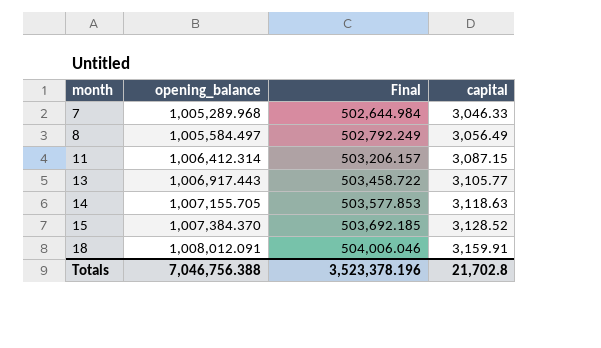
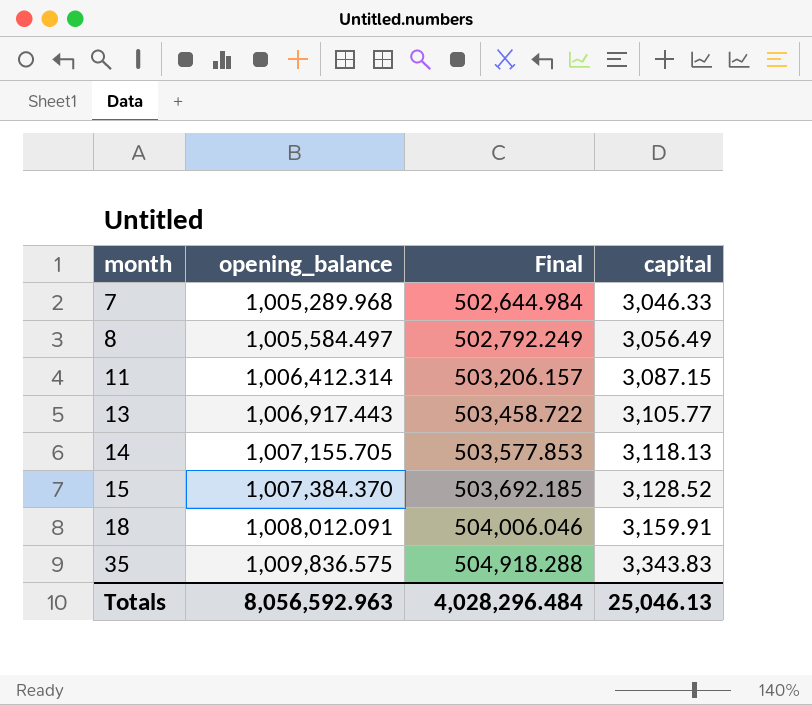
14 | capital: 3,118.63 -> 3,118.13
row 35: none -> 1,009,836.575 | 504,918.288 | 3,343.83
Totals | opening_balance: 7,046,756.388 -> 8,056,592.963
Totals | Final: 3,523,378.196 -> 4,028,296.484
Totals | capital: 21,702.8 -> 25,046.13

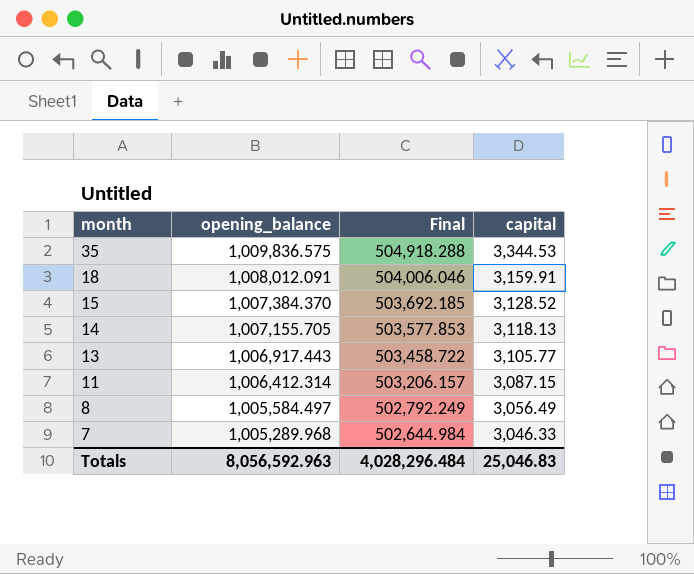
row order: month ascending -> month descending
35 | capital: 3,343.83 -> 3,344.53
Totals | capital: 25,046.13 -> 25,046.83

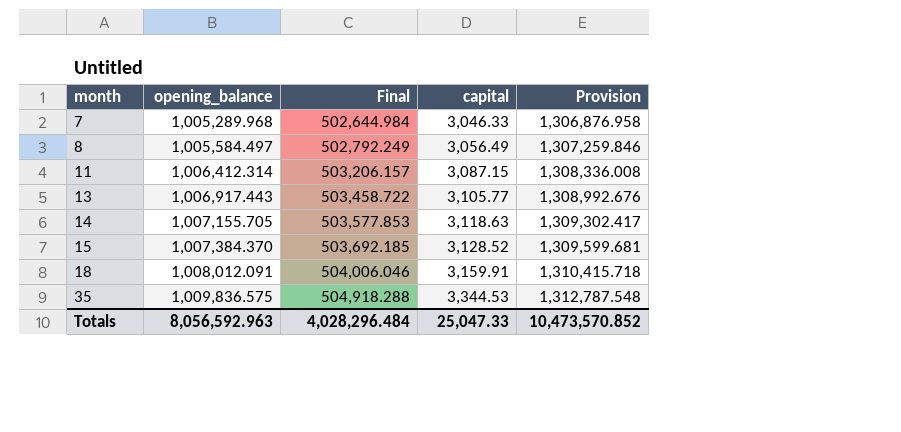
row order: month descending -> month ascending
column Provision | formula: none -> [opening_balance] * 1.3
14 | capital: 3,118.13 -> 3,118.63
Totals | capital: 25,046.83 -> 25,047.33

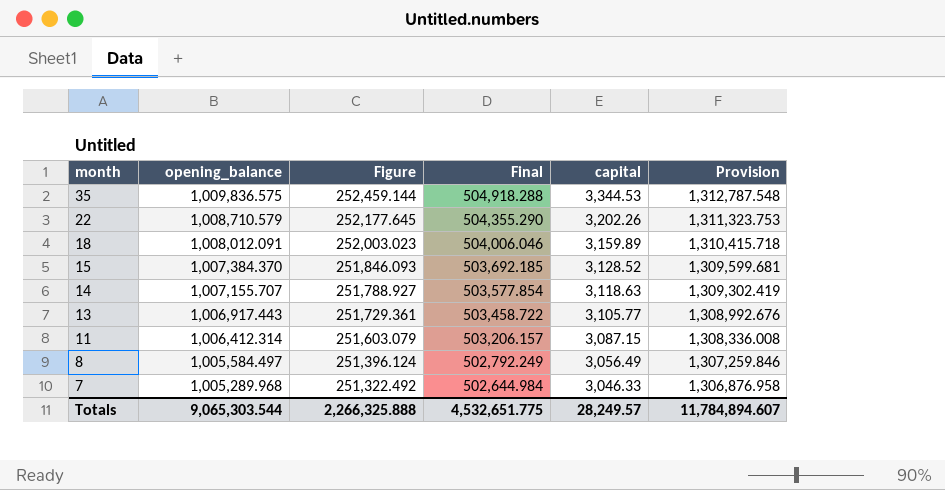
row order: month ascending -> month descending
column Figure | formula: none -> [opening_balance] * 0.25
row 22: none -> 1,008,710.579 | 252,177.645 | 504,355.290 | 3,202.26 | 1,311,323.753
18 | capital: 3,159.91 -> 3,159.89
14 | opening_balance: 1,007,155.705 -> 1,007,155.707
14 | Final: 503,577.853 -> 503,577.854
14 | Provision: 1,309,302.417 -> 1,309,302.419
Totals | opening_balance: 8,056,592.963 -> 9,065,303.544
Totals | Final: 4,028,296.484 -> 4,532,651.775
Totals | capital: 25,047.33 -> 28,249.57
Totals | Provision: 10,473,570.852 -> 11,784,894.607

